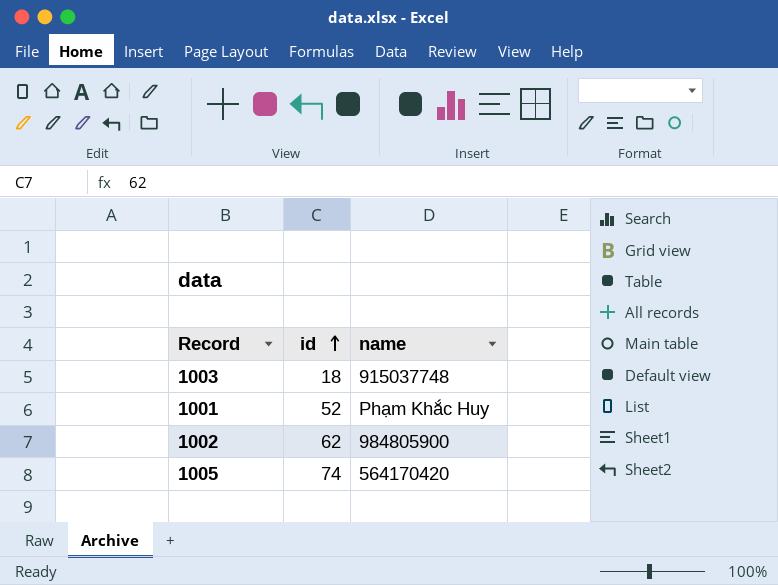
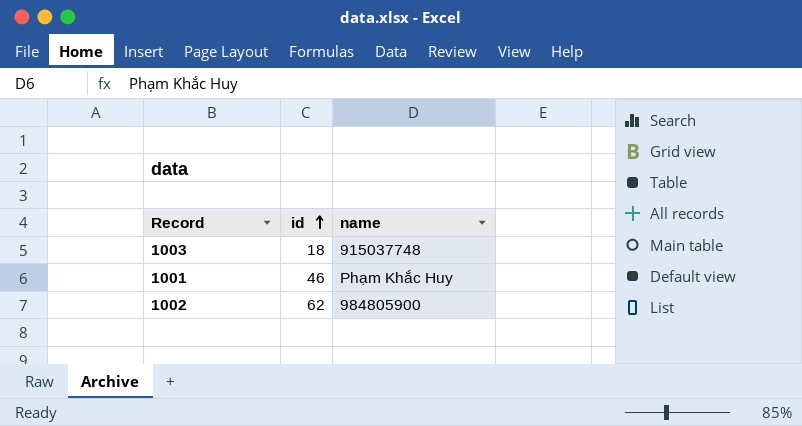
row 1005: 74 | 564170420 -> none
1001 | id: 52 -> 46

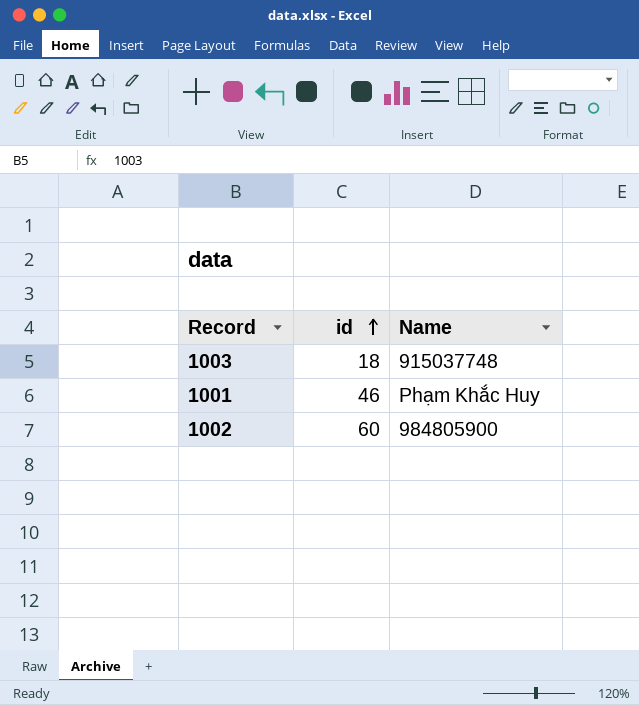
column name: name -> Name
1002 | id: 62 -> 60

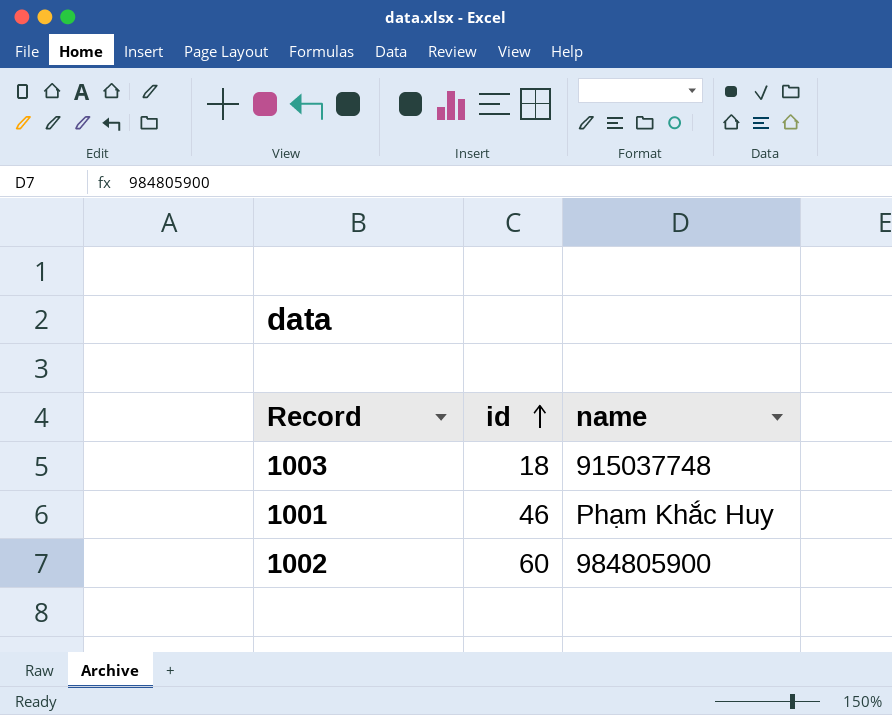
column name: Name -> name

